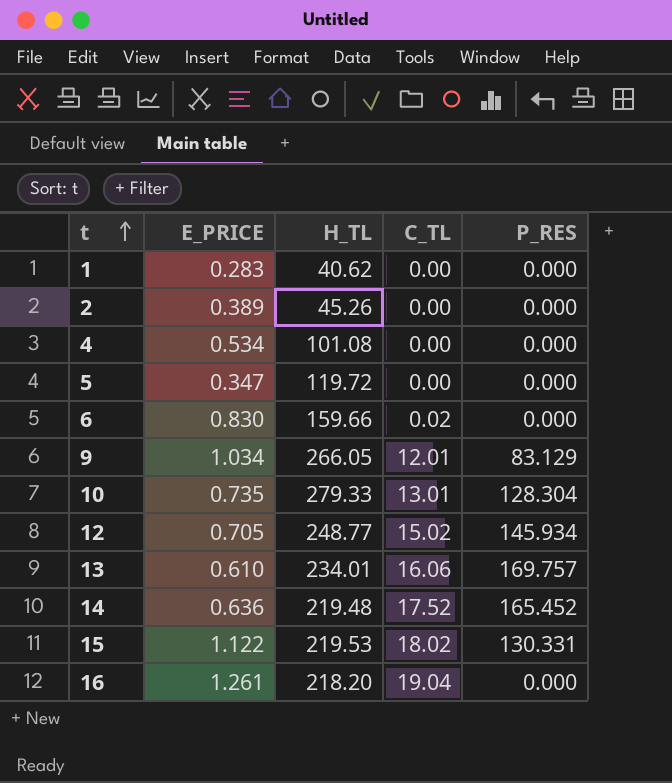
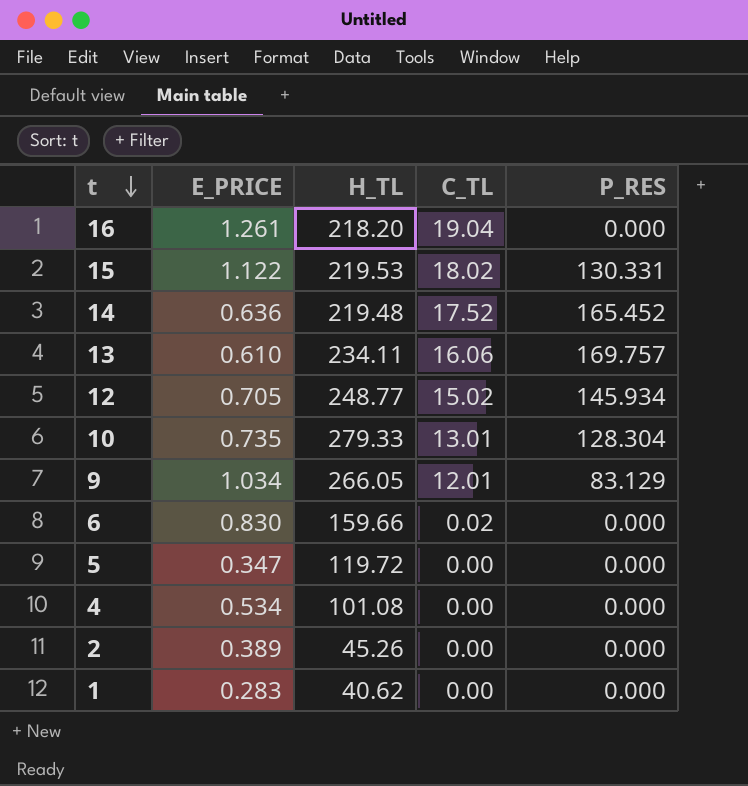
row order: t ascending -> t descending
13 | H_TL: 234.01 -> 234.11

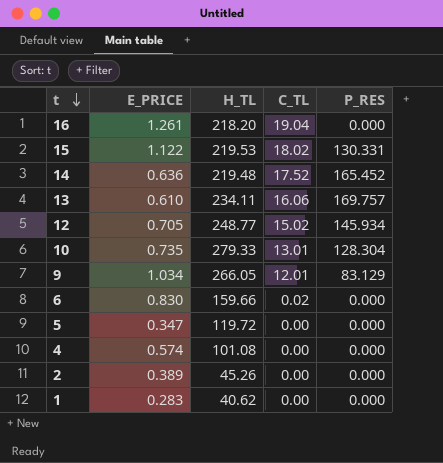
4 | E_PRICE: 0.534 -> 0.574

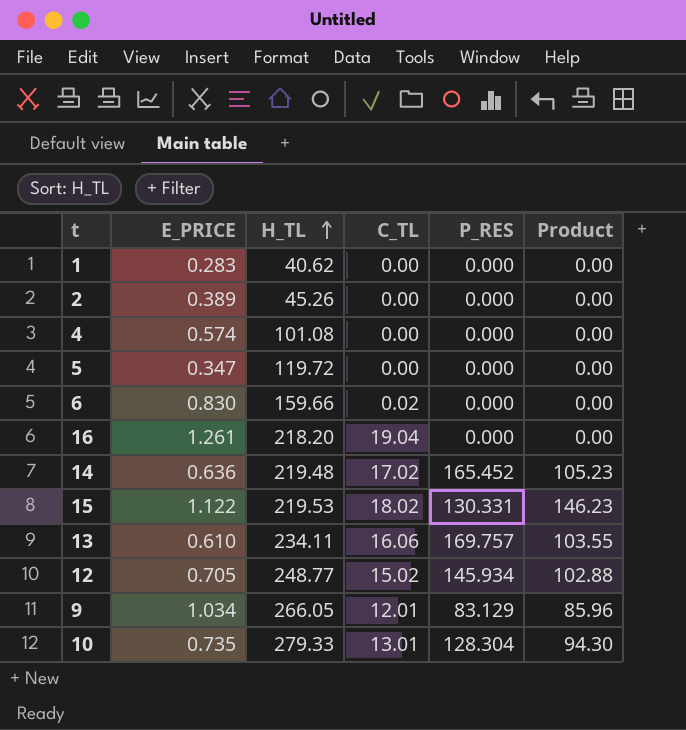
row order: t descending -> H_TL ascending
column Product | formula: none -> [E_PRICE] * [P_RES]
14 | C_TL: 17.52 -> 17.02

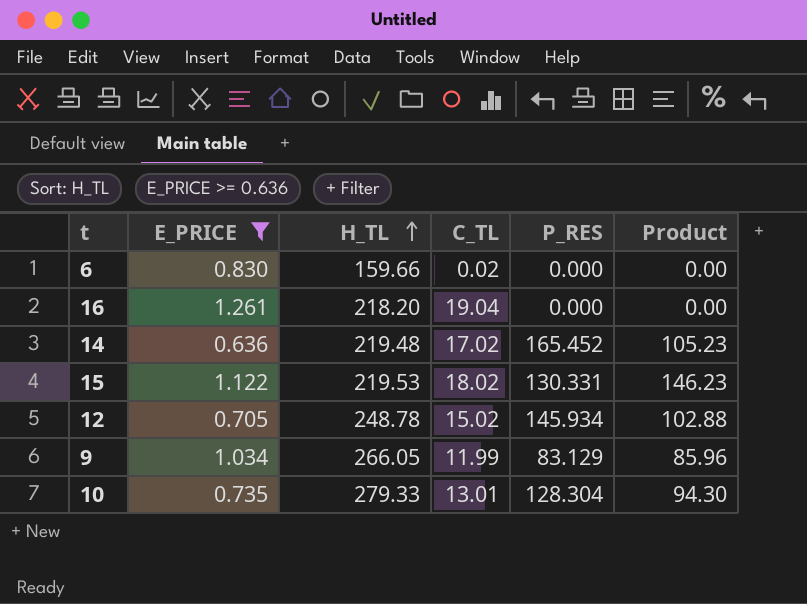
filter: none -> E_PRICE >= 0.636
12 | H_TL: 248.77 -> 248.78
9 | C_TL: 12.01 -> 11.99

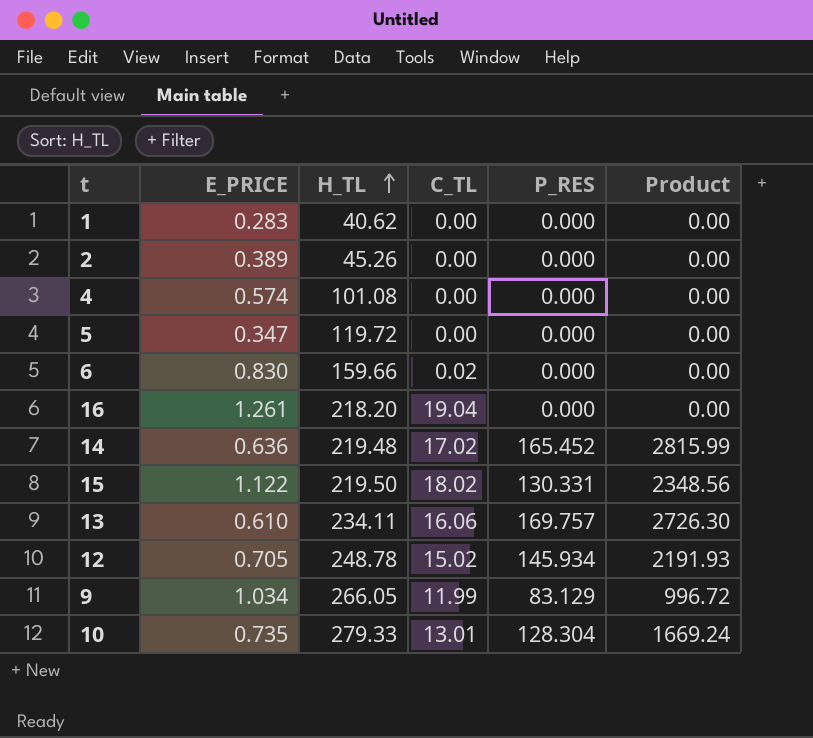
filter: E_PRICE >= 0.636 -> none
column Product | formula: [E_PRICE] * [P_RES] -> [C_TL] * [P_RES]
15 | H_TL: 219.53 -> 219.50

